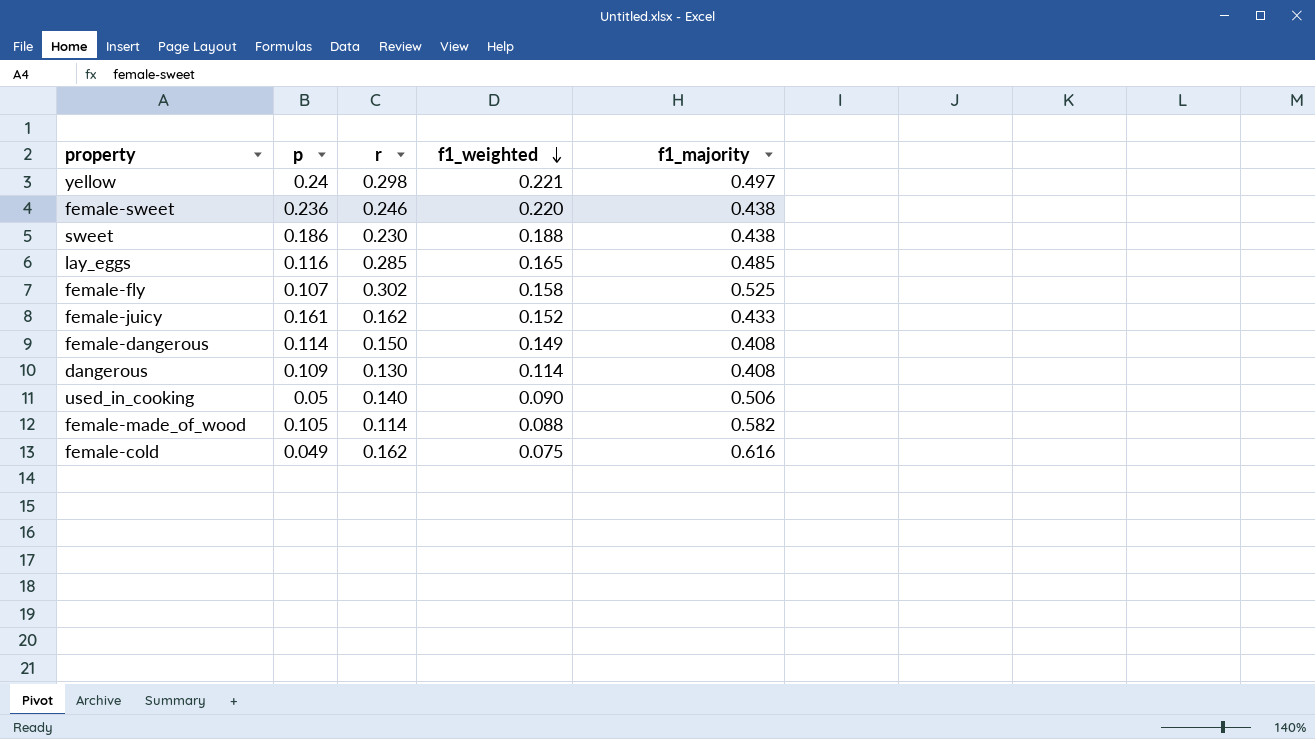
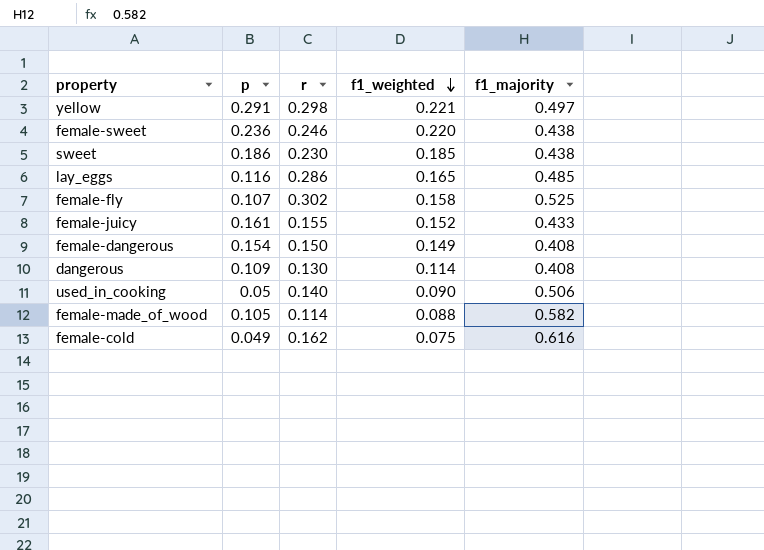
yellow | p: 0.24 -> 0.291
sweet | f1_weighted: 0.188 -> 0.185
lay_eggs | r: 0.285 -> 0.286
female-juicy | r: 0.162 -> 0.155
female-dangerous | p: 0.114 -> 0.154

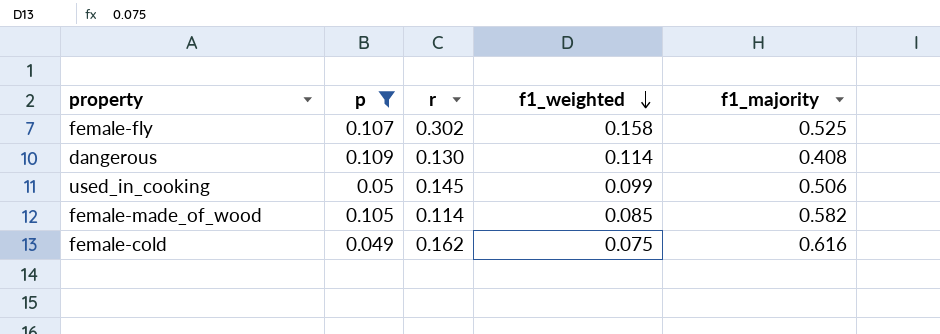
filter: none -> p <= 0.109
used_in_cooking | r: 0.140 -> 0.145
used_in_cooking | f1_weighted: 0.090 -> 0.099
female-made_of_wood | f1_weighted: 0.088 -> 0.085

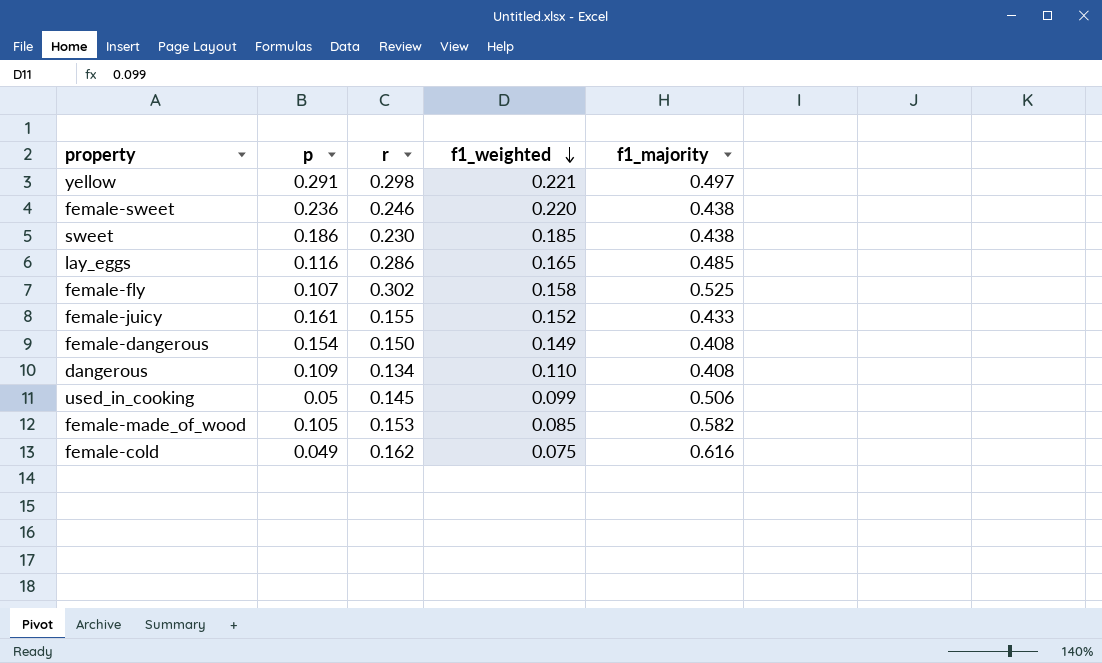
filter: p <= 0.109 -> none
dangerous | r: 0.130 -> 0.134
dangerous | f1_weighted: 0.114 -> 0.110
female-made_of_wood | r: 0.114 -> 0.153

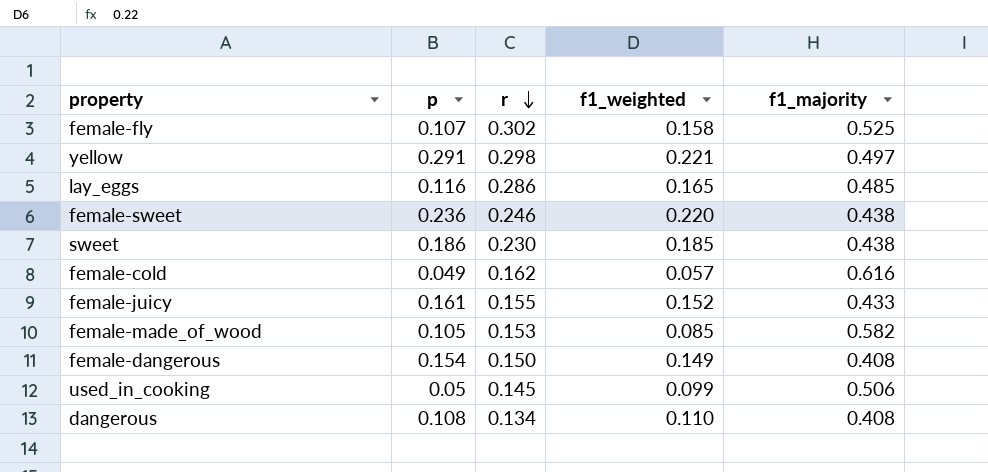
row order: f1_weighted descending -> r descending
female-cold | f1_weighted: 0.075 -> 0.057
dangerous | p: 0.109 -> 0.108

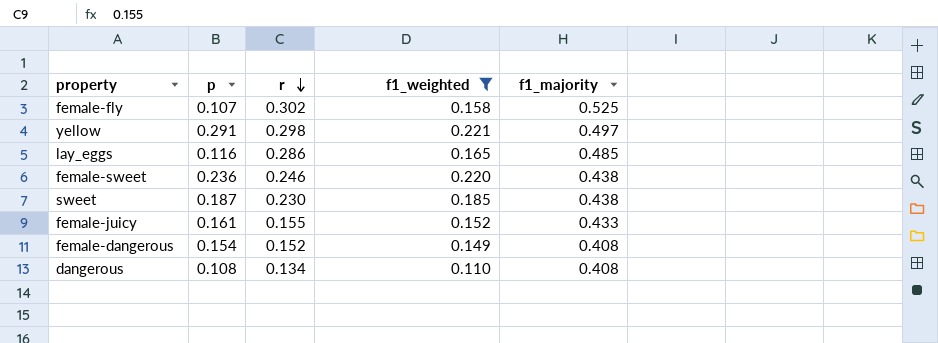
filter: none -> f1_weighted >= 0.110
sweet | p: 0.186 -> 0.187
female-dangerous | r: 0.150 -> 0.152

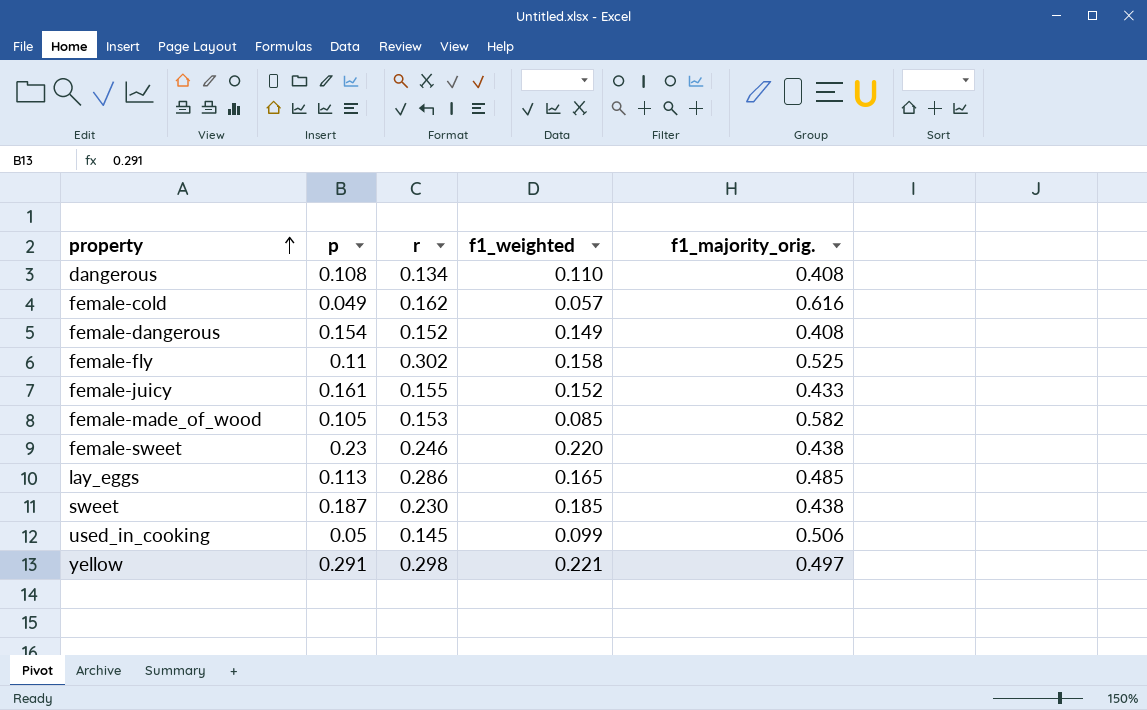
filter: f1_weighted >= 0.110 -> none
row order: r descending -> property ascending
column name: f1_majority -> f1_majority_orig.
female-fly | p: 0.107 -> 0.11
female-sweet | p: 0.236 -> 0.23
lay_eggs | p: 0.116 -> 0.113

